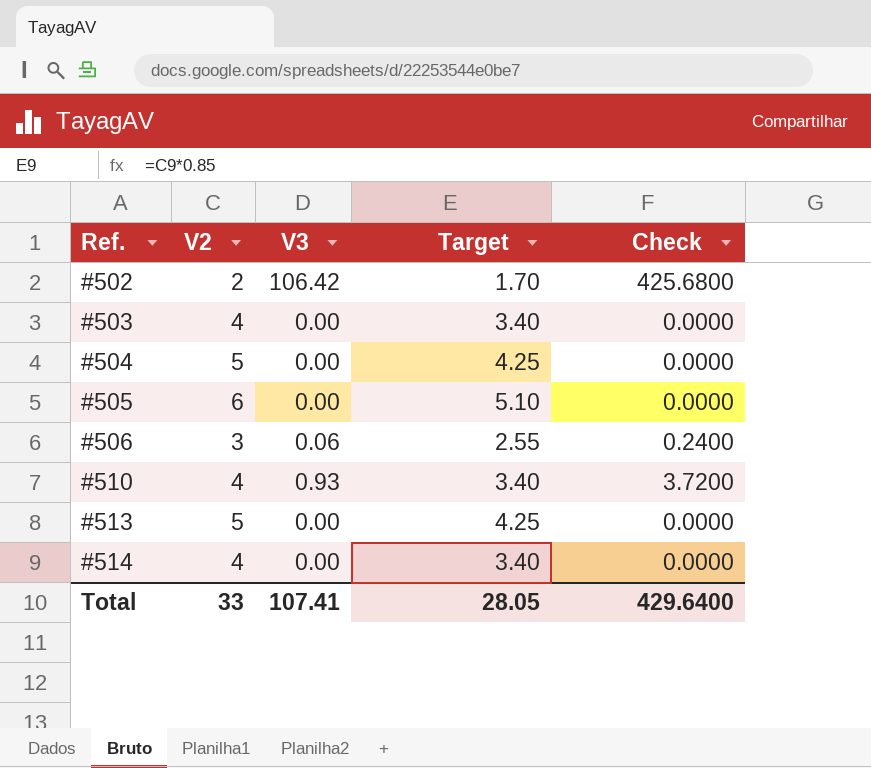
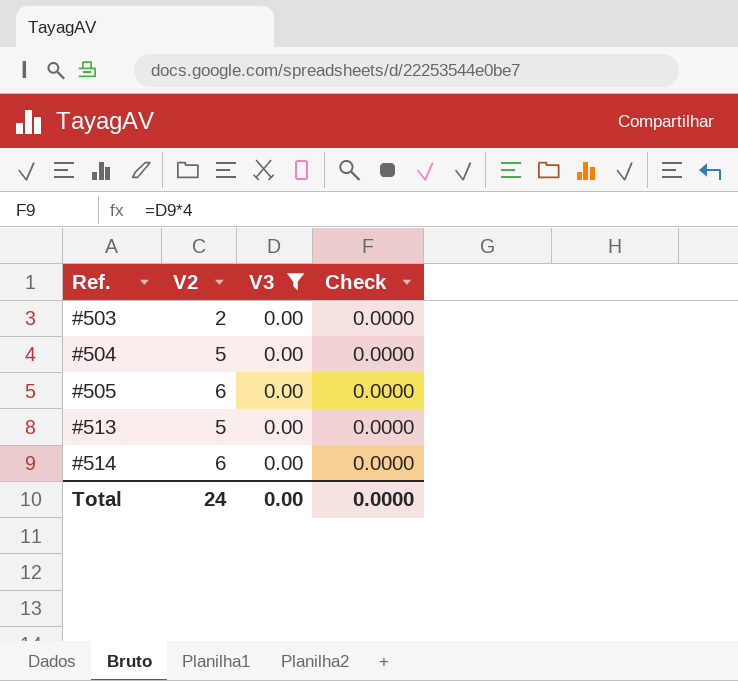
filter: none -> V3 = 0.00
column Target | formula: [V2] * 0.85 -> none
#503 | V2: 4 -> 2
#514 | V2: 4 -> 6
Total | V2: 33 -> 24
Total | V3: 107.41 -> 0.00
Total | Check: 429.6400 -> 0.0000

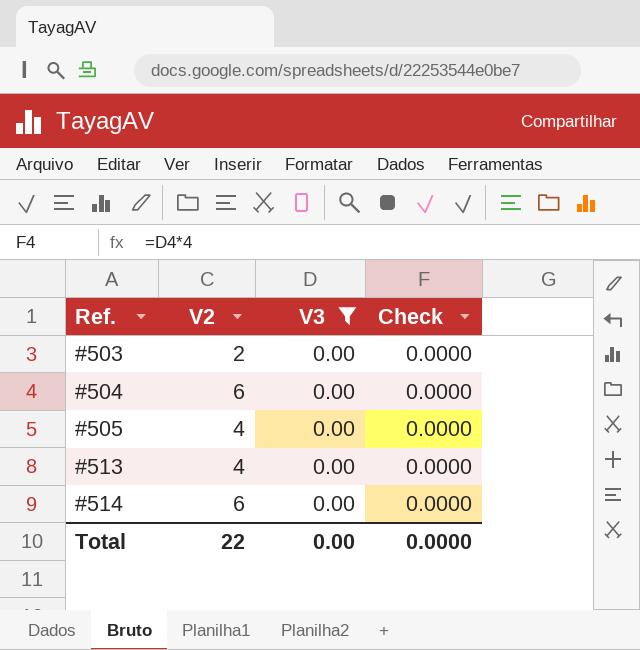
#504 | V2: 5 -> 6
#505 | V2: 6 -> 4
#513 | V2: 5 -> 4
Total | V2: 24 -> 22

